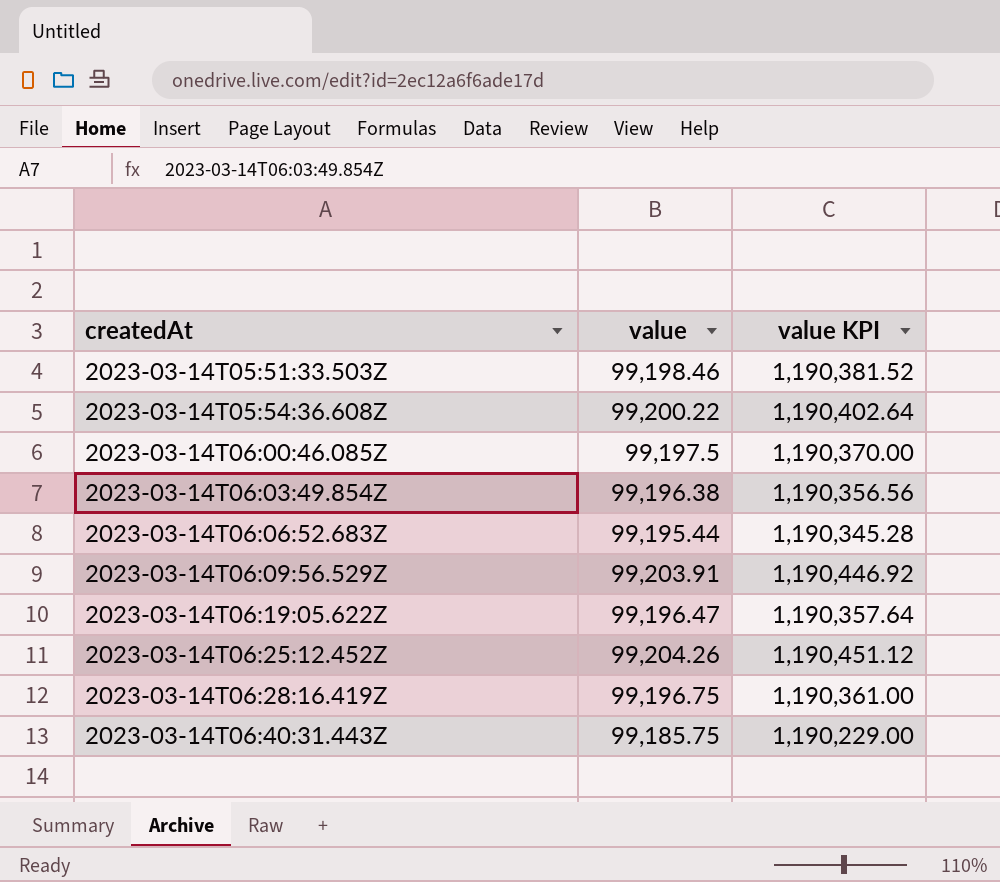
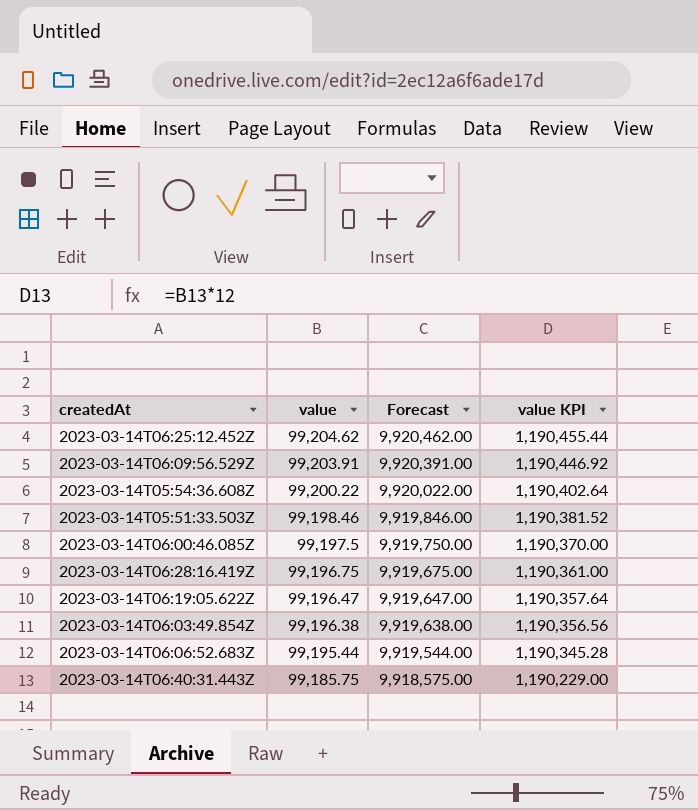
row order: createdAt ascending -> value descending
column Forecast | formula: none -> [value] * 100
2023-03-14T06:25:12.452Z | value: 99,204.26 -> 99,204.62
2023-03-14T06:25:12.452Z | value KPI: 1,190,451.12 -> 1,190,455.44

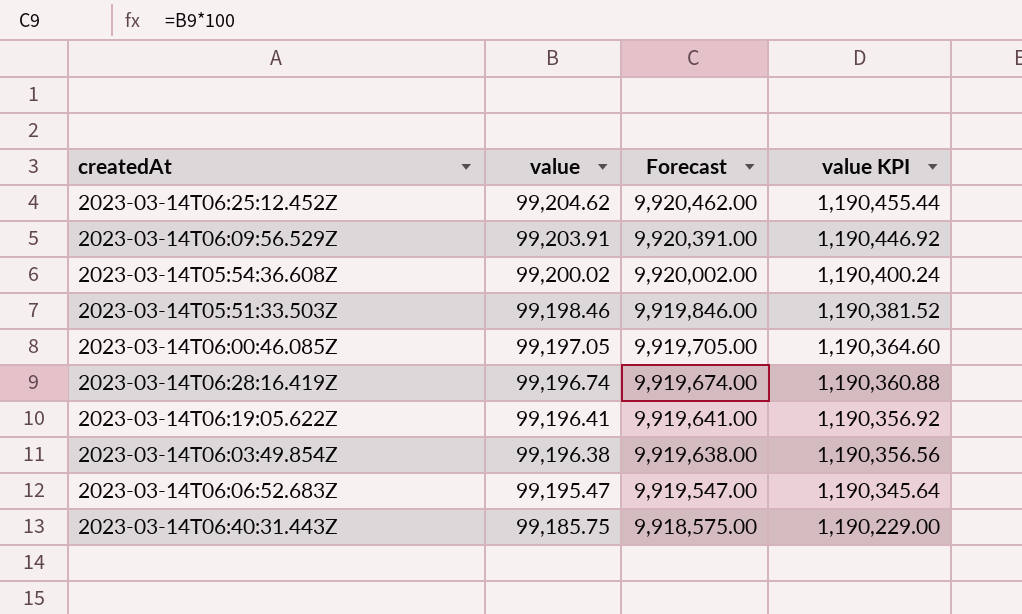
2023-03-14T05:54:36.608Z | value: 99,200.22 -> 99,200.02
2023-03-14T05:54:36.608Z | Forecast: 9,920,022.00 -> 9,920,002.00
2023-03-14T05:54:36.608Z | value KPI: 1,190,402.64 -> 1,190,400.24
2023-03-14T06:00:46.085Z | value: 99,197.5 -> 99,197.05
2023-03-14T06:00:46.085Z | Forecast: 9,919,750.00 -> 9,919,705.00
2023-03-14T06:00:46.085Z | value KPI: 1,190,370.00 -> 1,190,364.60
2023-03-14T06:28:16.419Z | value: 99,196.75 -> 99,196.74
2023-03-14T06:28:16.419Z | Forecast: 9,919,675.00 -> 9,919,674.00
2023-03-14T06:28:16.419Z | value KPI: 1,190,361.00 -> 1,190,360.88
2023-03-14T06:19:05.622Z | value: 99,196.47 -> 99,196.41
2023-03-14T06:19:05.622Z | Forecast: 9,919,647.00 -> 9,919,641.00
2023-03-14T06:19:05.622Z | value KPI: 1,190,357.64 -> 1,190,356.92
2023-03-14T06:06:52.683Z | value: 99,195.44 -> 99,195.47
2023-03-14T06:06:52.683Z | Forecast: 9,919,544.00 -> 9,919,547.00
2023-03-14T06:06:52.683Z | value KPI: 1,190,345.28 -> 1,190,345.64

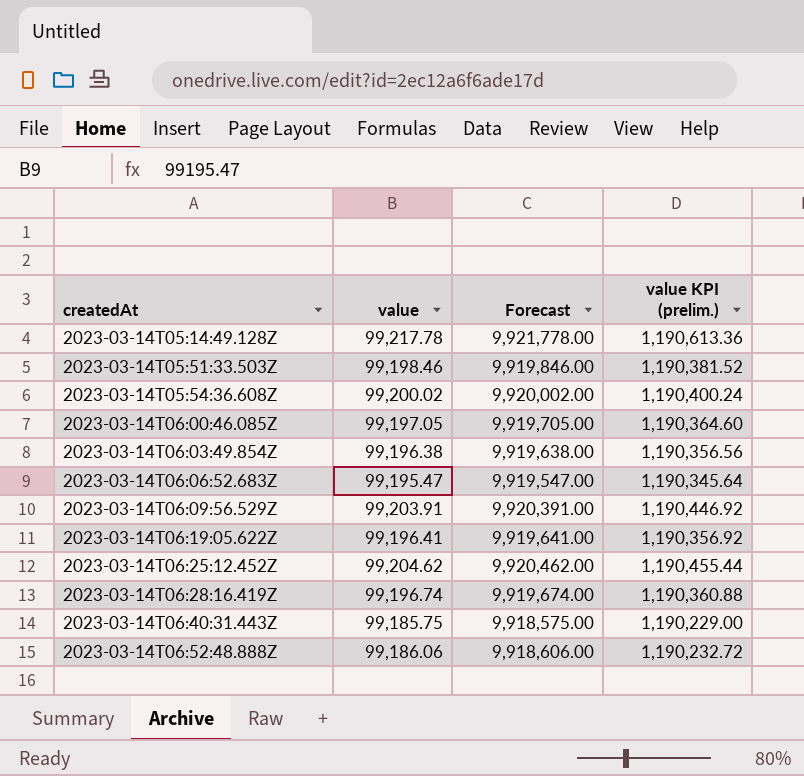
row order: value descending -> createdAt ascending
column name: value KPI -> value KPI (prelim.)
row 2023-03-14T05:14:49.128Z: none -> 99,217.78 | 9,921,778.00 | 1,190,613.36
row 2023-03-14T06:52:48.888Z: none -> 99,186.06 | 9,918,606.00 | 1,190,232.72

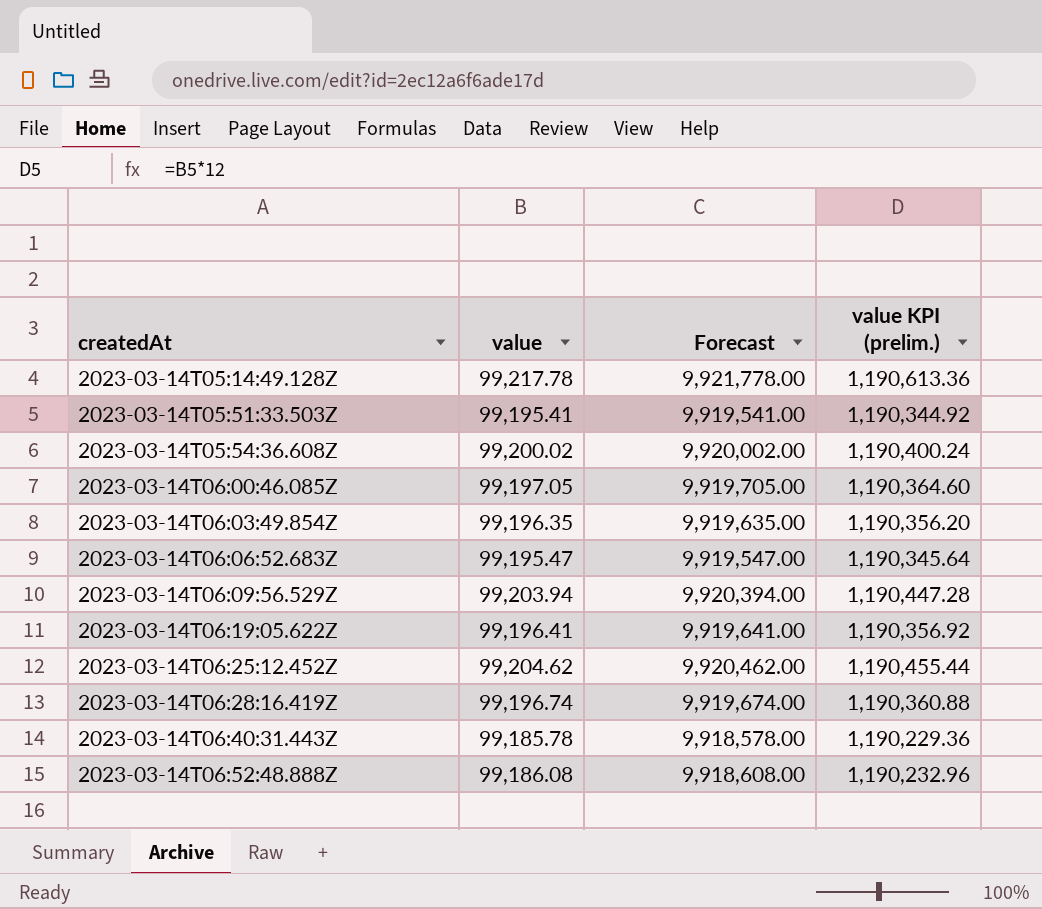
2023-03-14T05:51:33.503Z | value: 99,198.46 -> 99,195.41
2023-03-14T05:51:33.503Z | Forecast: 9,919,846.00 -> 9,919,541.00
2023-03-14T05:51:33.503Z | value KPI (prelim.): 1,190,381.52 -> 1,190,344.92
2023-03-14T06:03:49.854Z | value: 99,196.38 -> 99,196.35
2023-03-14T06:03:49.854Z | Forecast: 9,919,638.00 -> 9,919,635.00
2023-03-14T06:03:49.854Z | value KPI (prelim.): 1,190,356.56 -> 1,190,356.20
2023-03-14T06:09:56.529Z | value: 99,203.91 -> 99,203.94
2023-03-14T06:09:56.529Z | Forecast: 9,920,391.00 -> 9,920,394.00
2023-03-14T06:09:56.529Z | value KPI (prelim.): 1,190,446.92 -> 1,190,447.28
2023-03-14T06:40:31.443Z | value: 99,185.75 -> 99,185.78
2023-03-14T06:40:31.443Z | Forecast: 9,918,575.00 -> 9,918,578.00
2023-03-14T06:40:31.443Z | value KPI (prelim.): 1,190,229.00 -> 1,190,229.36
2023-03-14T06:52:48.888Z | value: 99,186.06 -> 99,186.08
2023-03-14T06:52:48.888Z | Forecast: 9,918,606.00 -> 9,918,608.00
2023-03-14T06:52:48.888Z | value KPI (prelim.): 1,190,232.72 -> 1,190,232.96

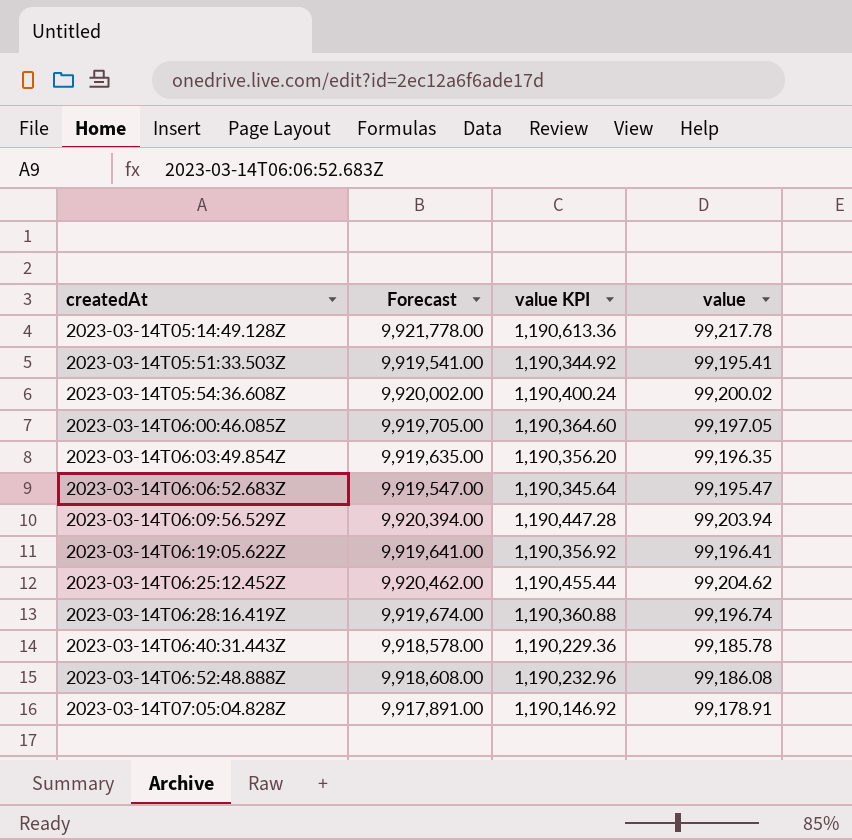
column name: value KPI (prelim.) -> value KPI
column value | position: 2 -> 4
row 2023-03-14T07:05:04.828Z: none -> 9,917,891.00 | 1,190,146.92 | 99,178.91

